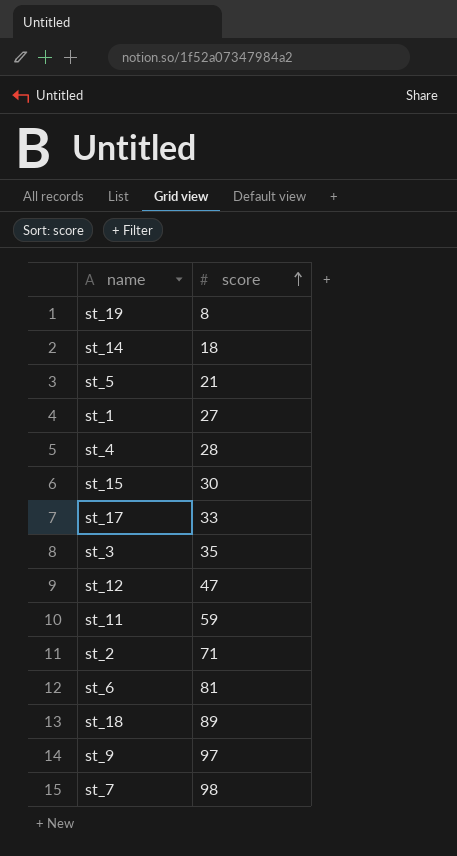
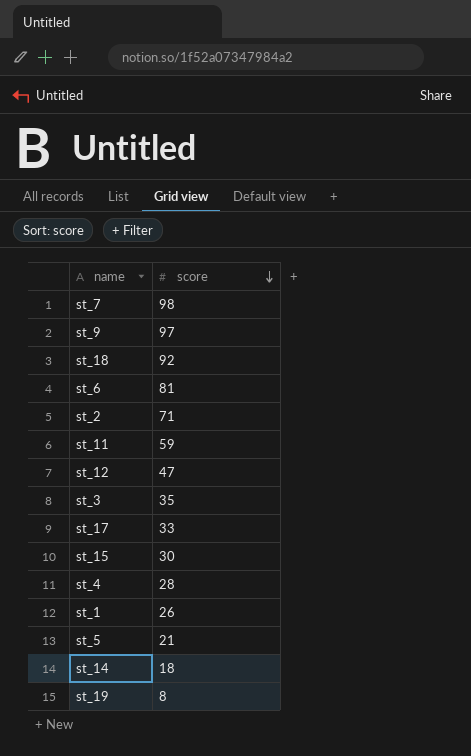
row order: score ascending -> score descending
st_18 | score: 89 -> 92
st_1 | score: 27 -> 26

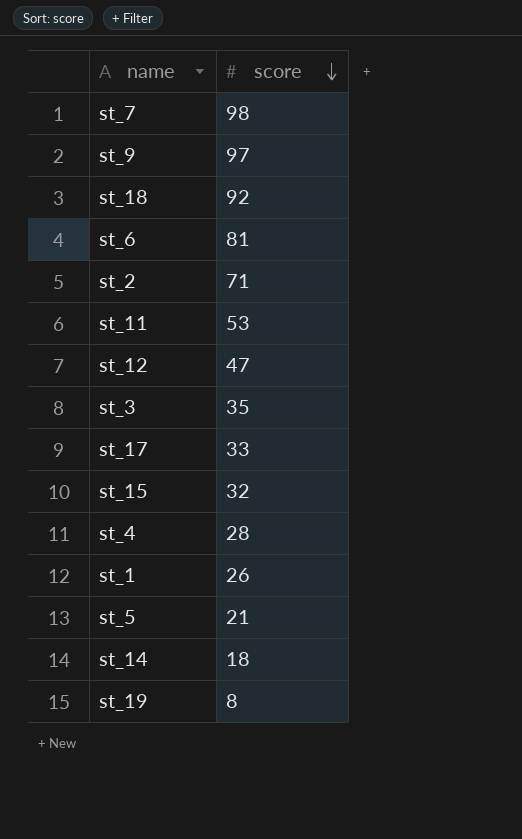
st_11 | score: 59 -> 53
st_15 | score: 30 -> 32

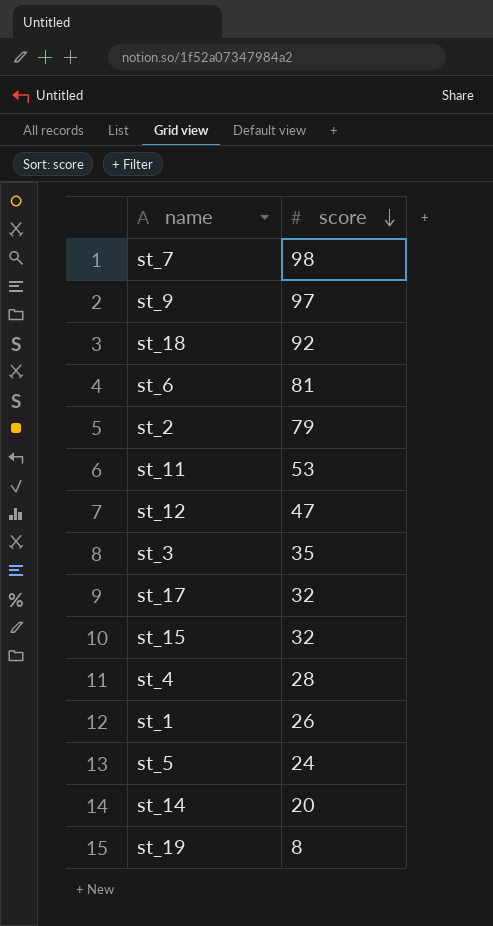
st_2 | score: 71 -> 79
st_17 | score: 33 -> 32
st_5 | score: 21 -> 24
st_14 | score: 18 -> 20

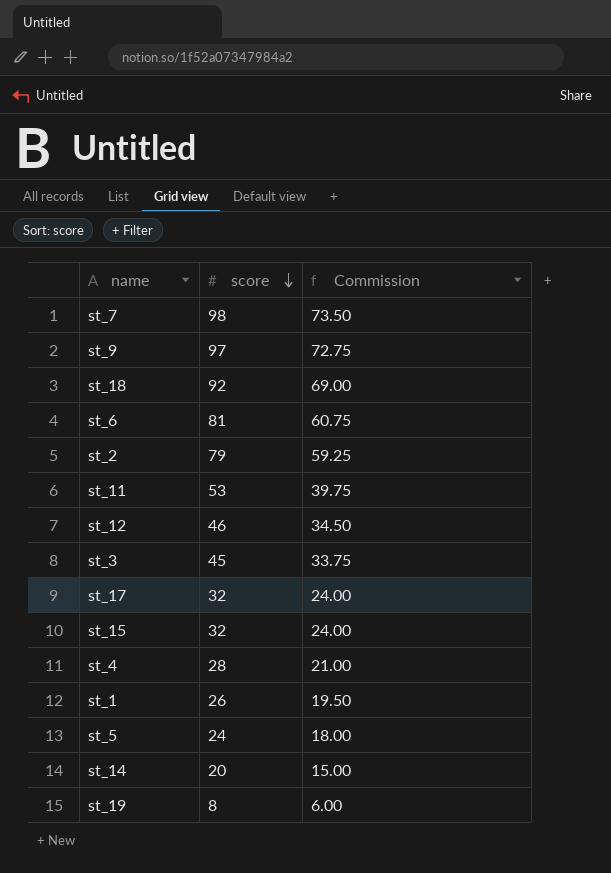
column Commission | formula: none -> [score] * 0.75
st_12 | score: 47 -> 46
st_3 | score: 35 -> 45

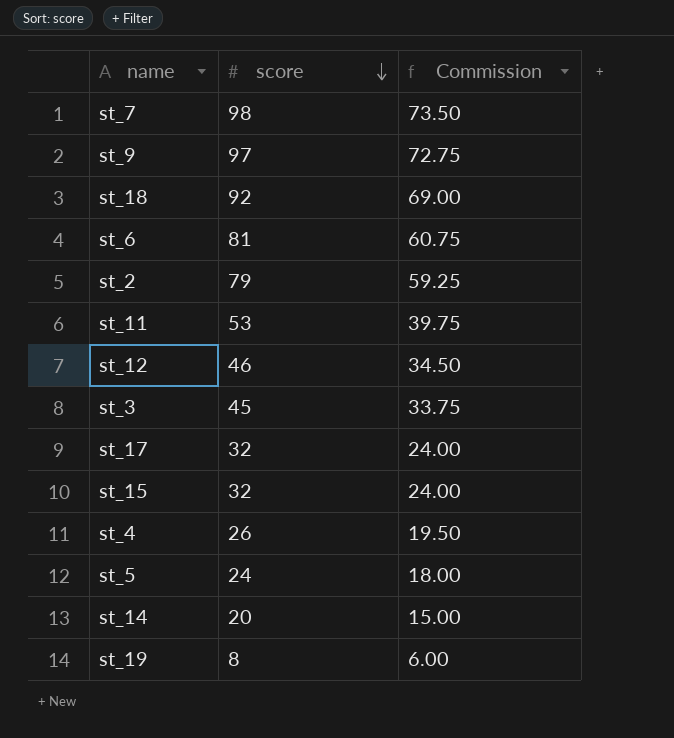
row st_1: 26 | 19.50 -> none
st_4 | score: 28 -> 26
st_4 | Commission: 21.00 -> 19.50

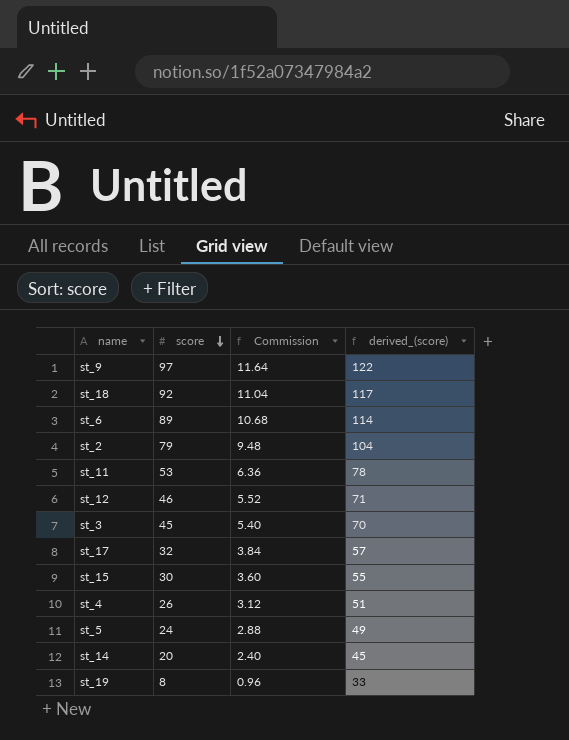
column Commission | formula: [score] * 0.75 -> [score] * 0.12
column derived_(score) | formula: none -> [score] + 25
row st_7: 98 | 73.50 -> none
st_6 | score: 81 -> 89
st_15 | score: 32 -> 30

